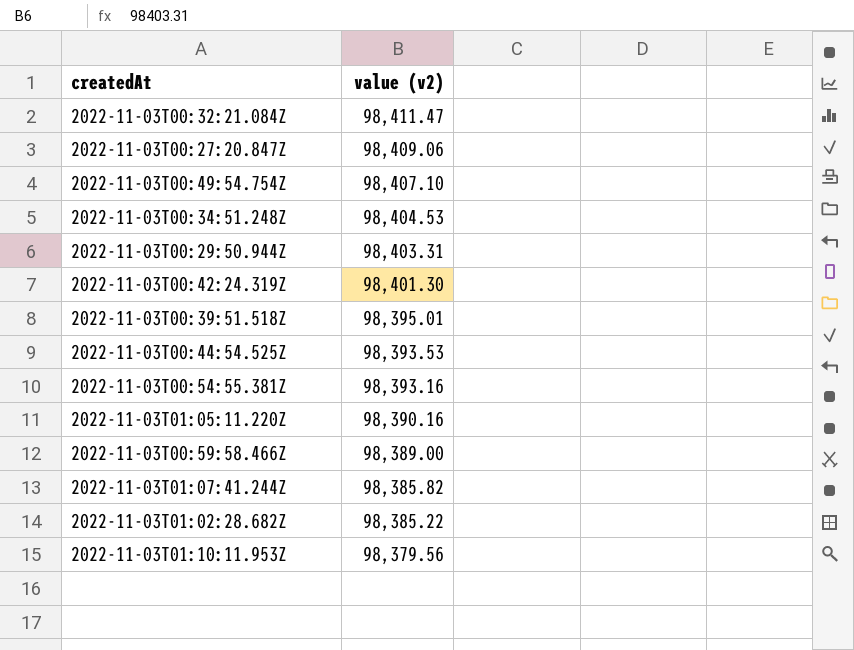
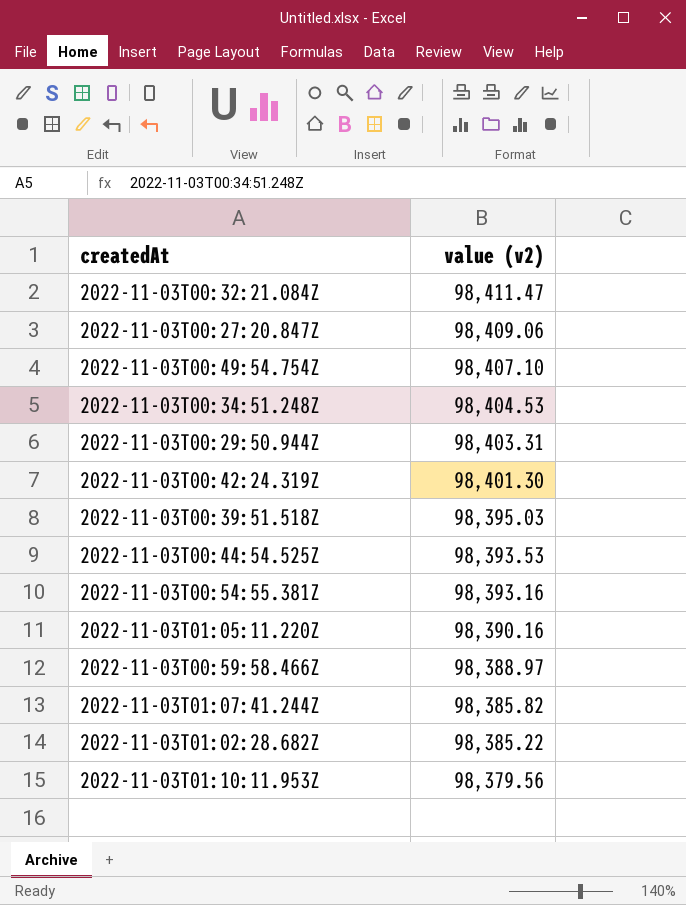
2022-11-03T00:39:51.518Z | value (v2): 98,395.01 -> 98,395.03
2022-11-03T00:59:58.466Z | value (v2): 98,389.00 -> 98,388.97

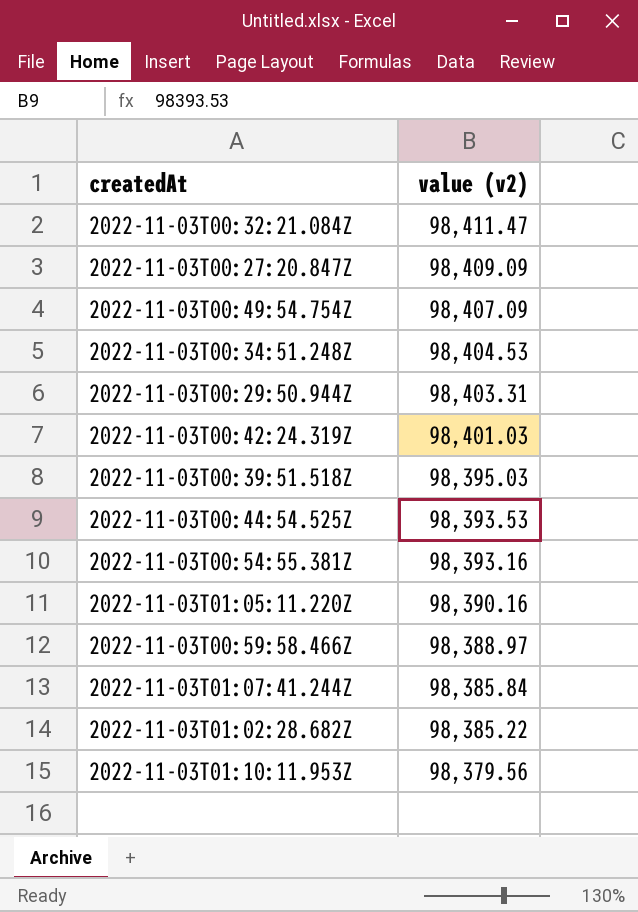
2022-11-03T00:27:20.847Z | value (v2): 98,409.06 -> 98,409.09
2022-11-03T00:49:54.754Z | value (v2): 98,407.10 -> 98,407.09
2022-11-03T00:42:24.319Z | value (v2): 98,401.30 -> 98,401.03
2022-11-03T01:07:41.244Z | value (v2): 98,385.82 -> 98,385.84

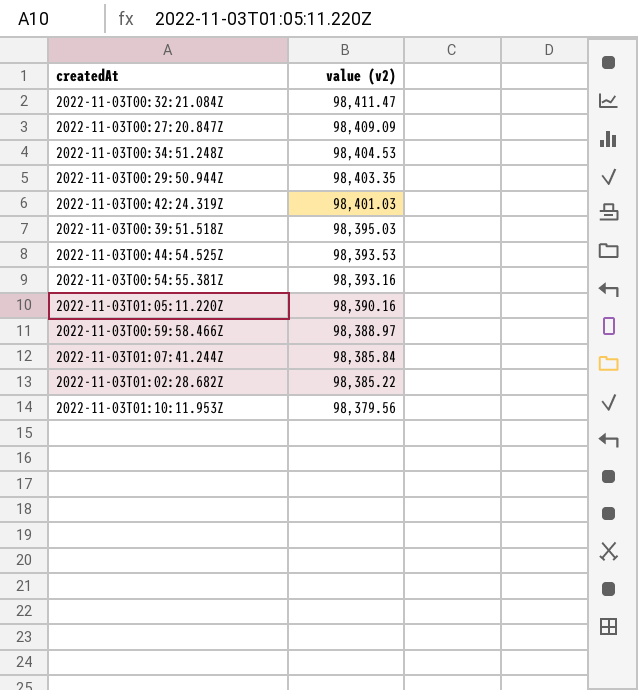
row 2022-11-03T00:49:54.754Z: 98,407.09 -> none
2022-11-03T00:29:50.944Z | value (v2): 98,403.31 -> 98,403.35

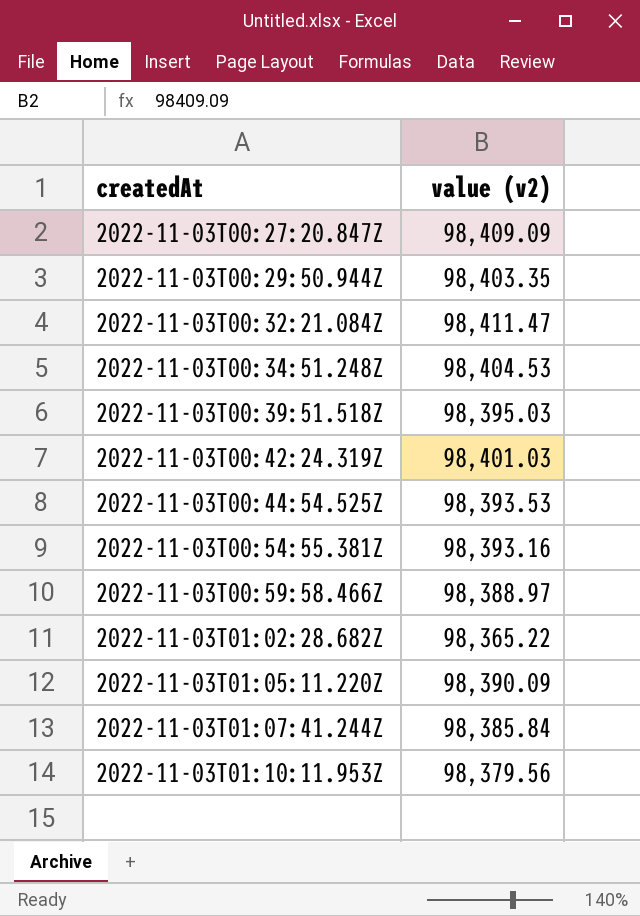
row order: value (v2) descending -> createdAt ascending
2022-11-03T01:02:28.682Z | value (v2): 98,385.22 -> 98,365.22
2022-11-03T01:05:11.220Z | value (v2): 98,390.16 -> 98,390.09

